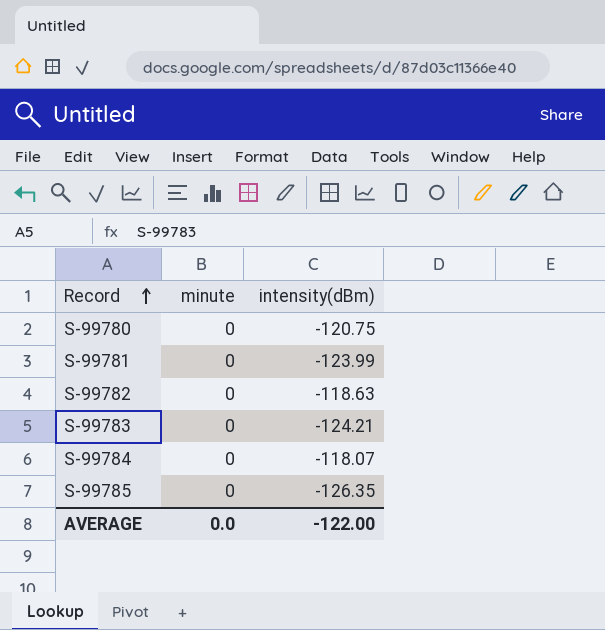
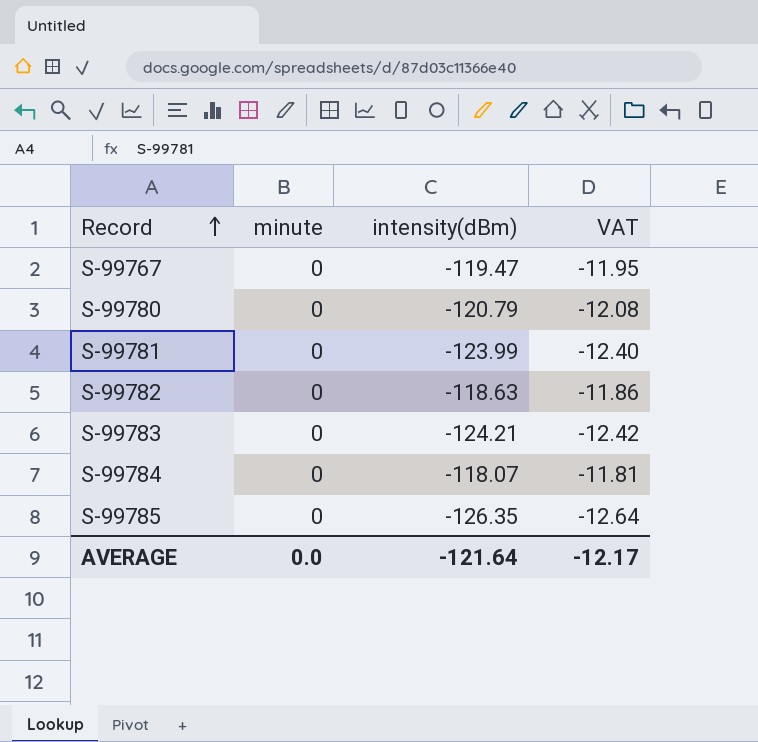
column VAT | formula: none -> [intensity(dBm)] * 0.1
row S-99767: none -> 0 | -119.47 | -11.95
S-99780 | intensity(dBm): -120.75 -> -120.79
AVERAGE | intensity(dBm): -122.00 -> -121.64

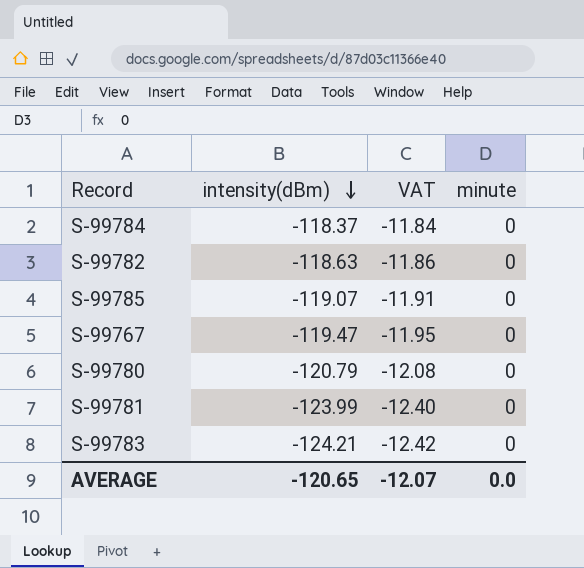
row order: Record ascending -> intensity(dBm) descending
column minute | position: 2 -> 4
S-99784 | intensity(dBm): -118.07 -> -118.37
S-99784 | VAT: -11.81 -> -11.84
S-99785 | intensity(dBm): -126.35 -> -119.07
S-99785 | VAT: -12.64 -> -11.91
AVERAGE | intensity(dBm): -121.64 -> -120.65
AVERAGE | VAT: -12.17 -> -12.07

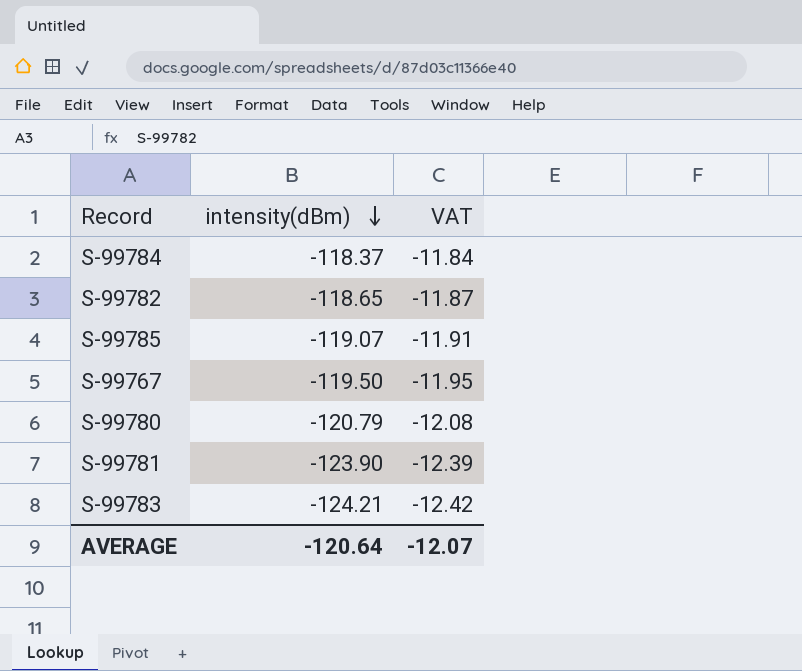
column minute | position: 4 -> none
S-99782 | intensity(dBm): -118.63 -> -118.65
S-99782 | VAT: -11.86 -> -11.87
S-99767 | intensity(dBm): -119.47 -> -119.50
S-99781 | intensity(dBm): -123.99 -> -123.90
S-99781 | VAT: -12.40 -> -12.39
AVERAGE | intensity(dBm): -120.65 -> -120.64

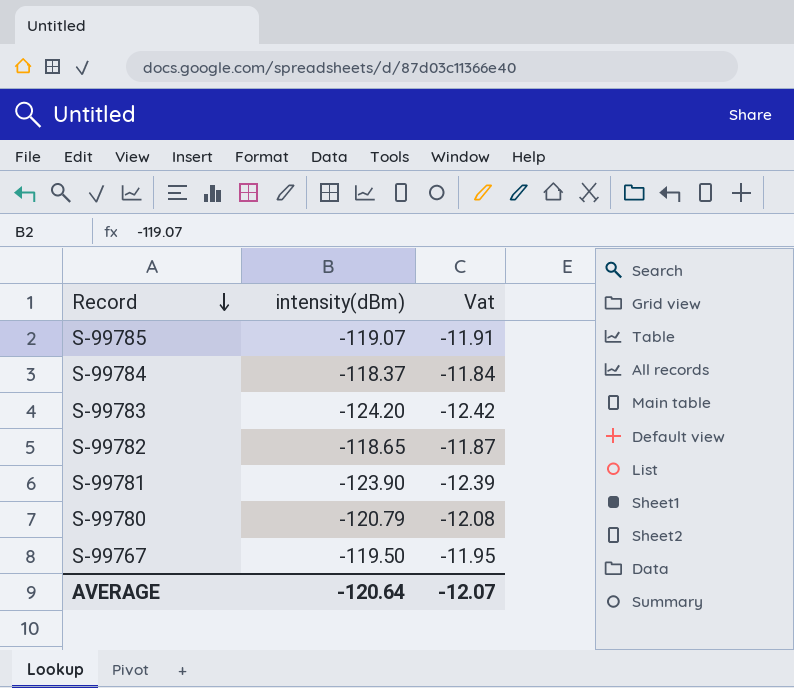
row order: intensity(dBm) descending -> Record descending
column name: VAT -> Vat
S-99783 | intensity(dBm): -124.21 -> -124.20

